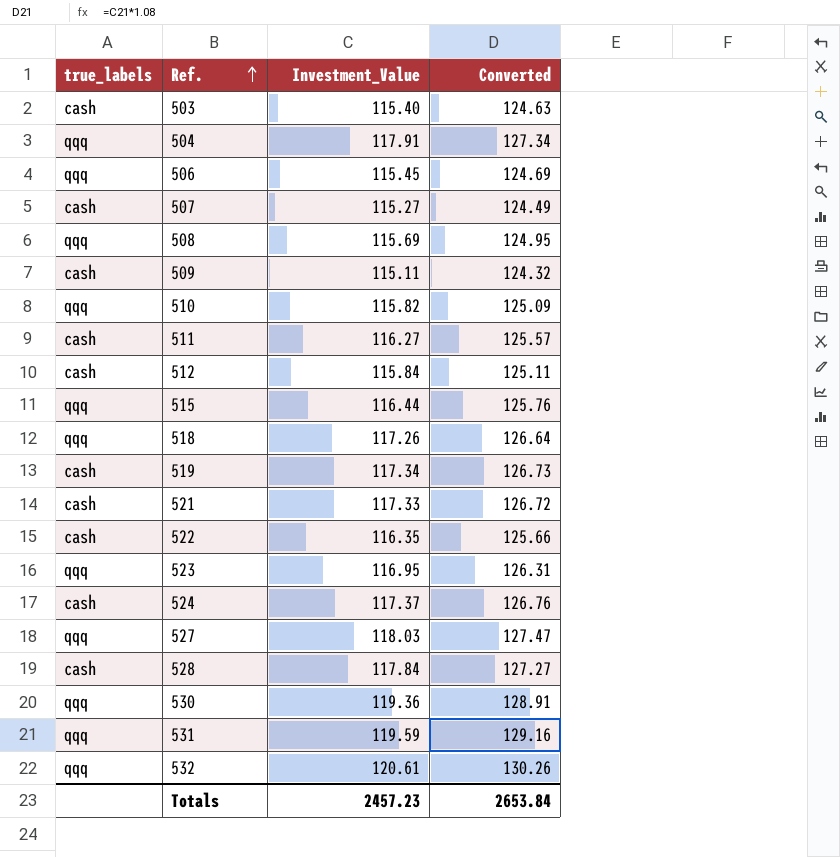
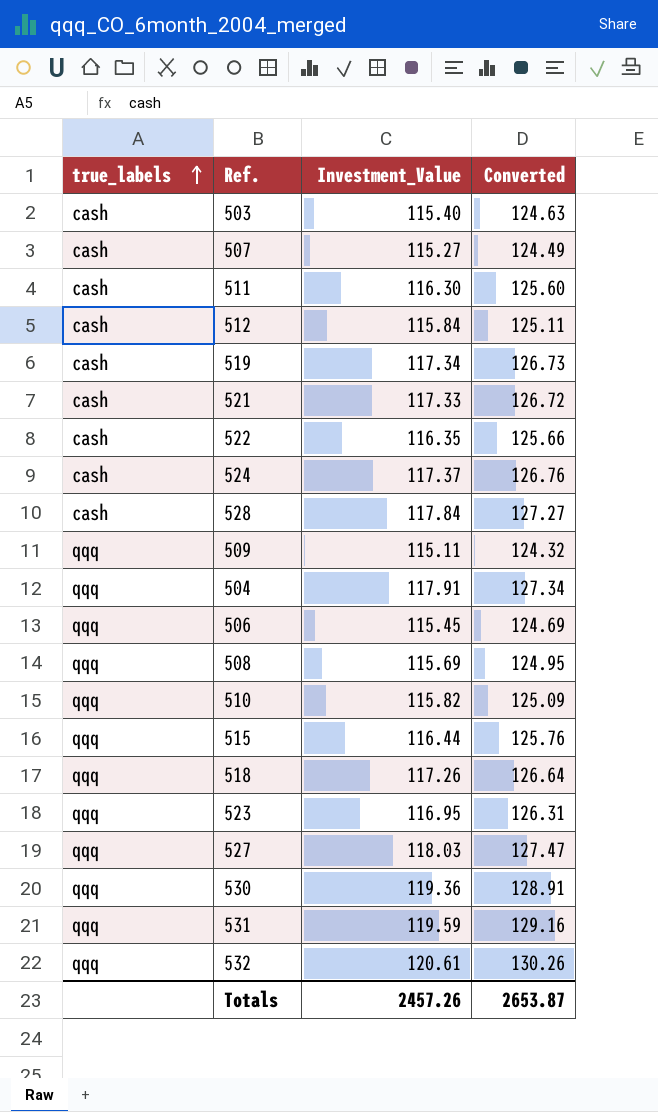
row order: Ref. ascending -> true_labels ascending
511 | Investment_Value: 116.27 -> 116.30
511 | Converted: 125.57 -> 125.60
509 | true_labels: cash -> qqq
Totals | Investment_Value: 2457.23 -> 2457.26
Totals | Converted: 2653.84 -> 2653.87

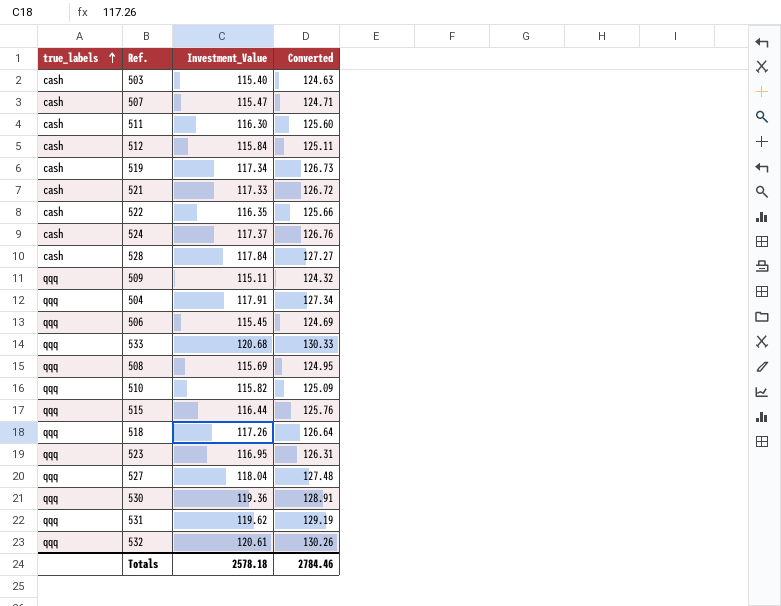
507 | Investment_Value: 115.27 -> 115.47
507 | Converted: 124.49 -> 124.71
row 533: none -> qqq | 120.68 | 130.33
527 | Investment_Value: 118.03 -> 118.04
527 | Converted: 127.47 -> 127.48
531 | Investment_Value: 119.59 -> 119.62
531 | Converted: 129.16 -> 129.19
Totals | Investment_Value: 2457.26 -> 2578.18
Totals | Converted: 2653.87 -> 2784.46

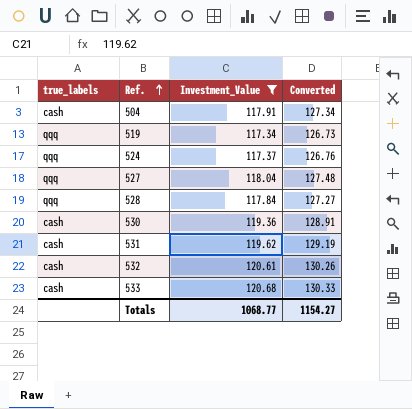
filter: none -> Investment_Value >= 117.34
row order: true_labels ascending -> Ref. ascending
504 | true_labels: qqq -> cash
519 | true_labels: cash -> qqq
524 | true_labels: cash -> qqq
528 | true_labels: cash -> qqq
530 | true_labels: qqq -> cash
531 | true_labels: qqq -> cash
532 | true_labels: qqq -> cash
533 | true_labels: qqq -> cash
Totals | Investment_Value: 2578.18 -> 1068.77
Totals | Converted: 2784.46 -> 1154.27

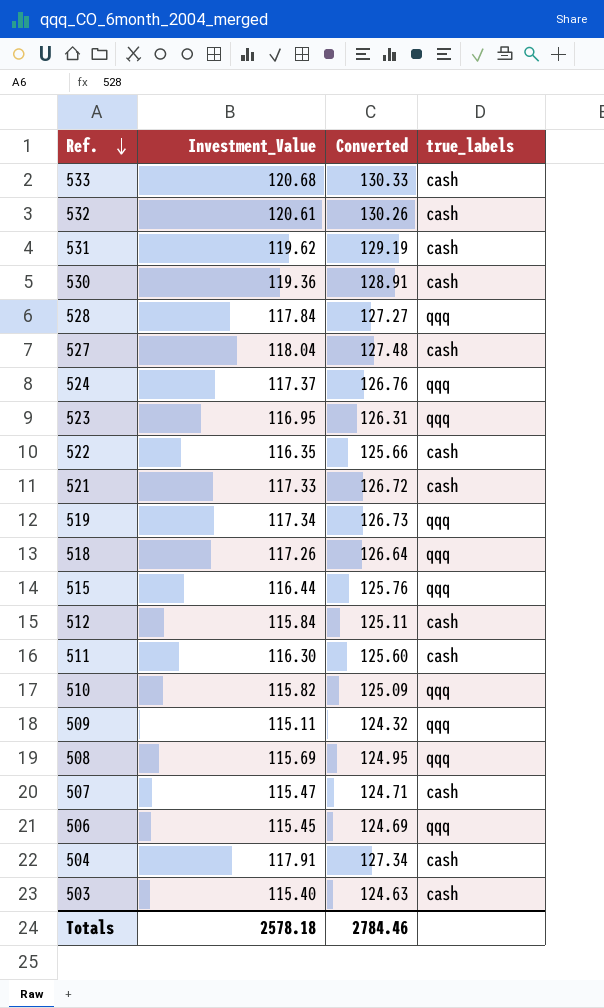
filter: Investment_Value >= 117.34 -> none
row order: Ref. ascending -> Ref. descending
column true_labels | position: 1 -> 4
527 | true_labels: qqq -> cash
Totals | Investment_Value: 1068.77 -> 2578.18
Totals | Converted: 1154.27 -> 2784.46

